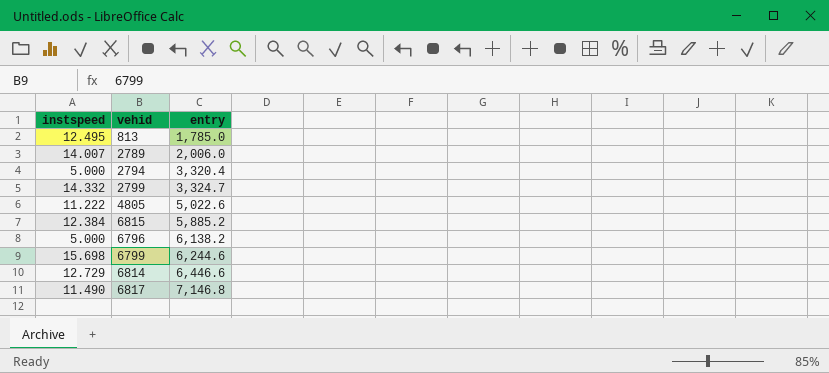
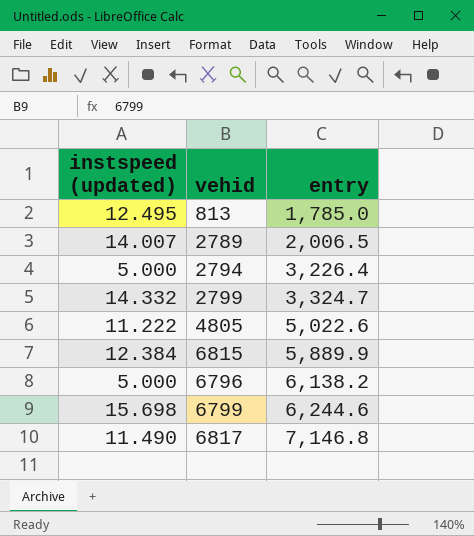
column name: instspeed -> instspeed (updated)
row 6814: 12.729 | 6,446.6 -> none
2789 | entry: 2,006.0 -> 2,006.5
2794 | entry: 3,320.4 -> 3,226.4
6815 | entry: 5,885.2 -> 5,889.9

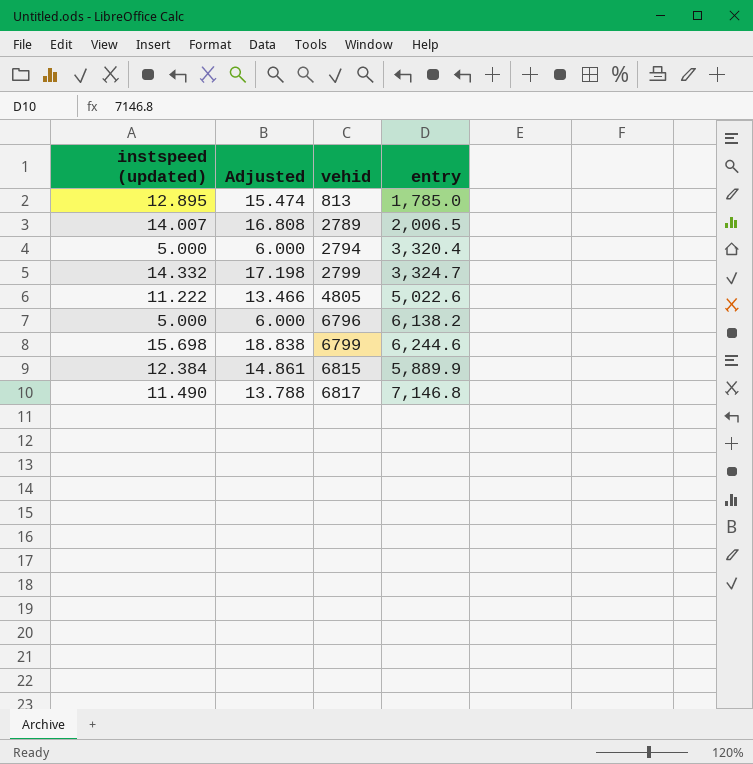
row order: entry ascending -> vehid ascending
column Adjusted | formula: none -> [instspeed (updated)] * 1.2
813 | instspeed (updated): 12.495 -> 12.895
2794 | entry: 3,226.4 -> 3,320.4

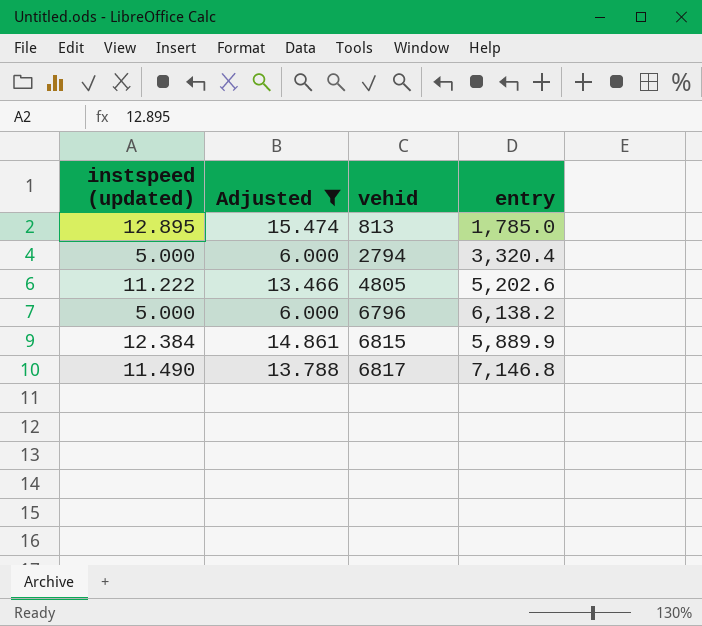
filter: none -> Adjusted <= 15.474
4805 | entry: 5,022.6 -> 5,202.6

